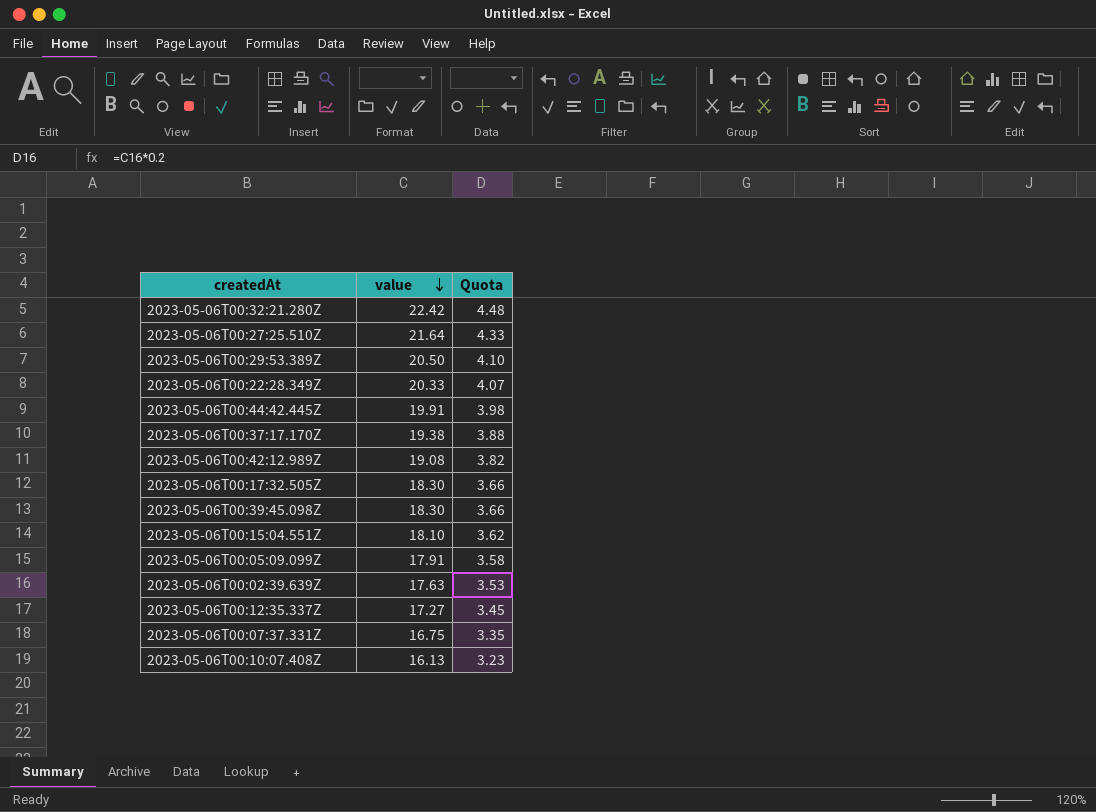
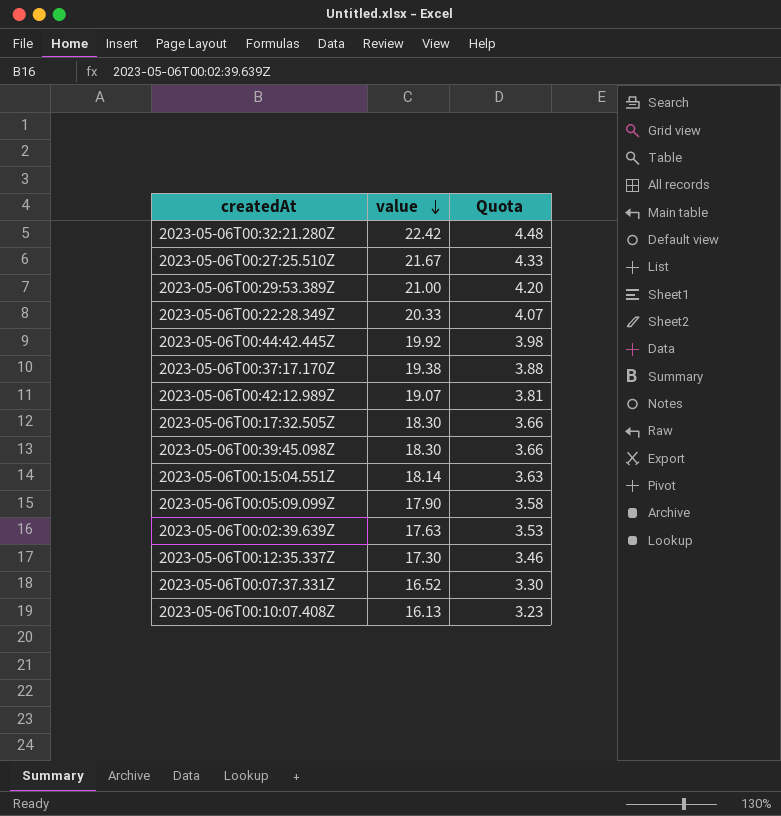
2023-05-06T00:27:25.510Z | value: 21.64 -> 21.67
2023-05-06T00:29:53.389Z | value: 20.50 -> 21.00
2023-05-06T00:29:53.389Z | Quota: 4.10 -> 4.20
2023-05-06T00:44:42.445Z | value: 19.91 -> 19.92
2023-05-06T00:42:12.989Z | value: 19.08 -> 19.07
2023-05-06T00:42:12.989Z | Quota: 3.82 -> 3.81
2023-05-06T00:15:04.551Z | value: 18.10 -> 18.14
2023-05-06T00:15:04.551Z | Quota: 3.62 -> 3.63
2023-05-06T00:05:09.099Z | value: 17.91 -> 17.90
2023-05-06T00:12:35.337Z | value: 17.27 -> 17.30
2023-05-06T00:12:35.337Z | Quota: 3.45 -> 3.46
2023-05-06T00:07:37.331Z | value: 16.75 -> 16.52
2023-05-06T00:07:37.331Z | Quota: 3.35 -> 3.30

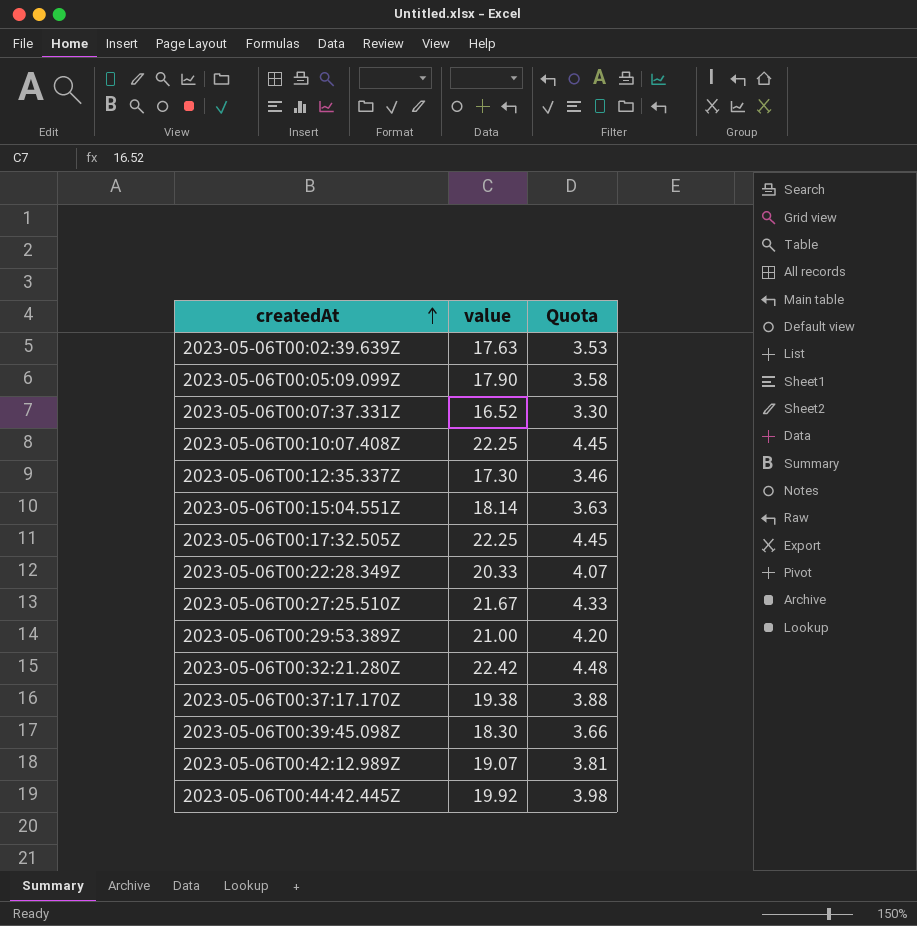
row order: value descending -> createdAt ascending
2023-05-06T00:10:07.408Z | value: 16.13 -> 22.25
2023-05-06T00:10:07.408Z | Quota: 3.23 -> 4.45
2023-05-06T00:17:32.505Z | value: 18.30 -> 22.25
2023-05-06T00:17:32.505Z | Quota: 3.66 -> 4.45

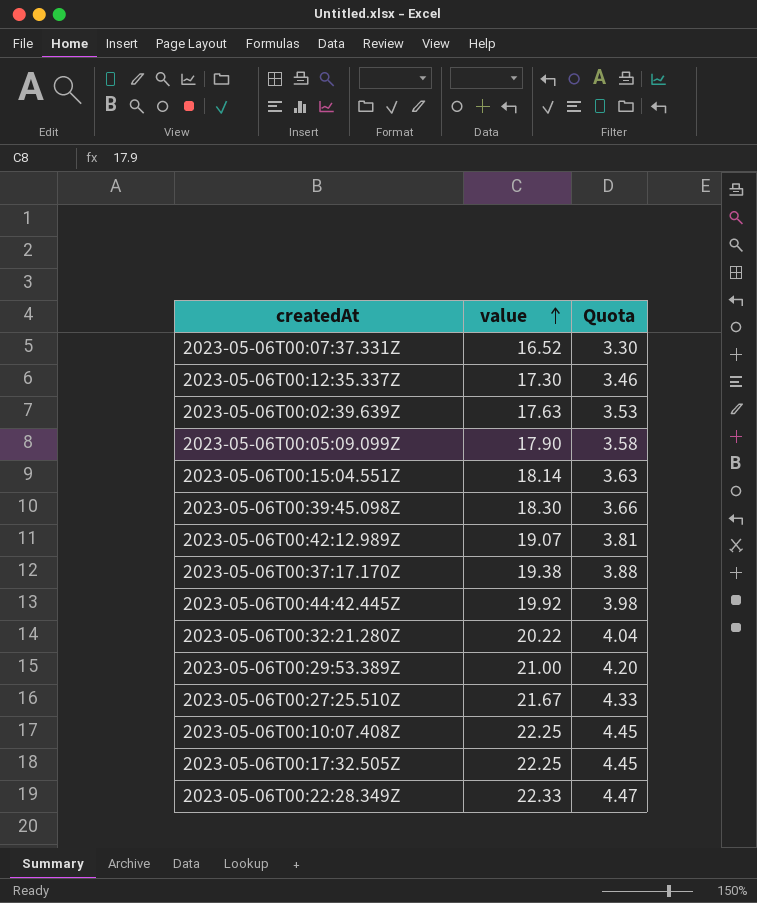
row order: createdAt ascending -> value ascending
2023-05-06T00:32:21.280Z | value: 22.42 -> 20.22
2023-05-06T00:32:21.280Z | Quota: 4.48 -> 4.04
2023-05-06T00:22:28.349Z | value: 20.33 -> 22.33
2023-05-06T00:22:28.349Z | Quota: 4.07 -> 4.47

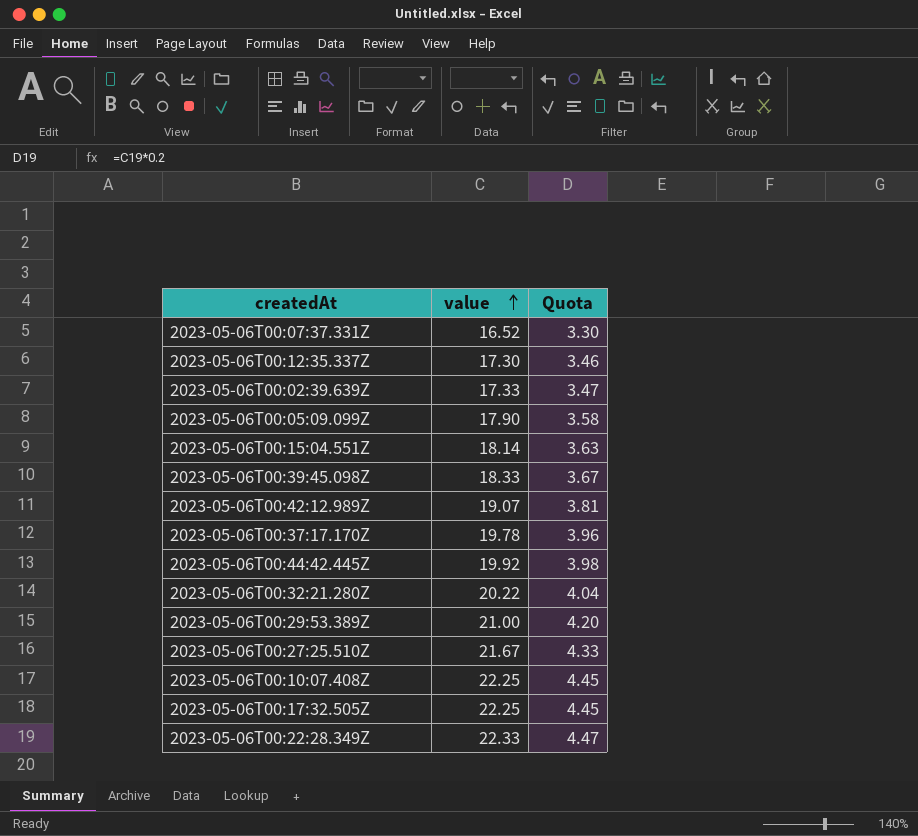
2023-05-06T00:02:39.639Z | value: 17.63 -> 17.33
2023-05-06T00:02:39.639Z | Quota: 3.53 -> 3.47
2023-05-06T00:39:45.098Z | value: 18.30 -> 18.33
2023-05-06T00:39:45.098Z | Quota: 3.66 -> 3.67
2023-05-06T00:37:17.170Z | value: 19.38 -> 19.78
2023-05-06T00:37:17.170Z | Quota: 3.88 -> 3.96

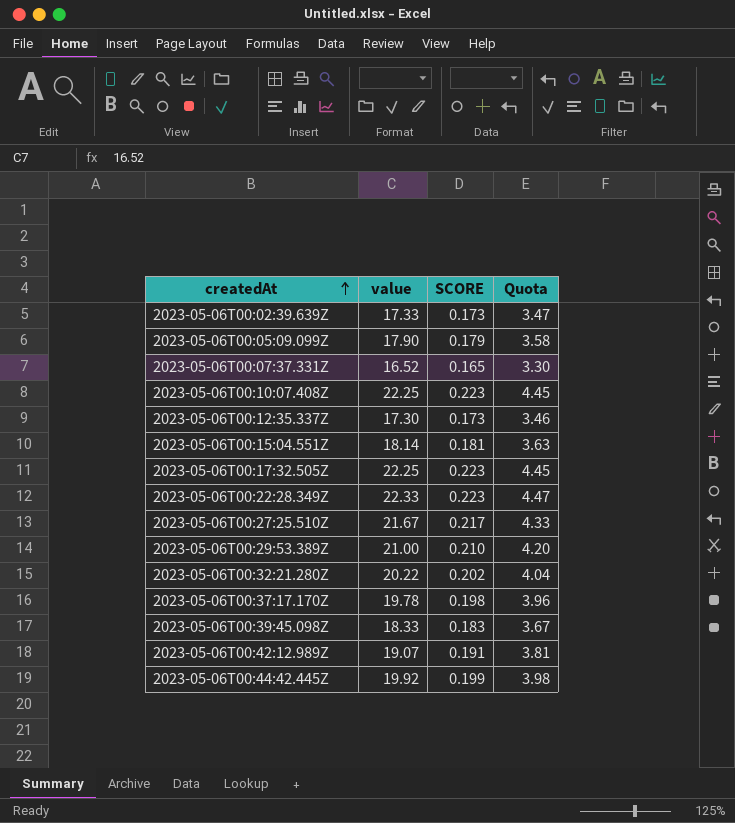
row order: value ascending -> createdAt ascending
column SCORE | formula: none -> [value] * 0.01

